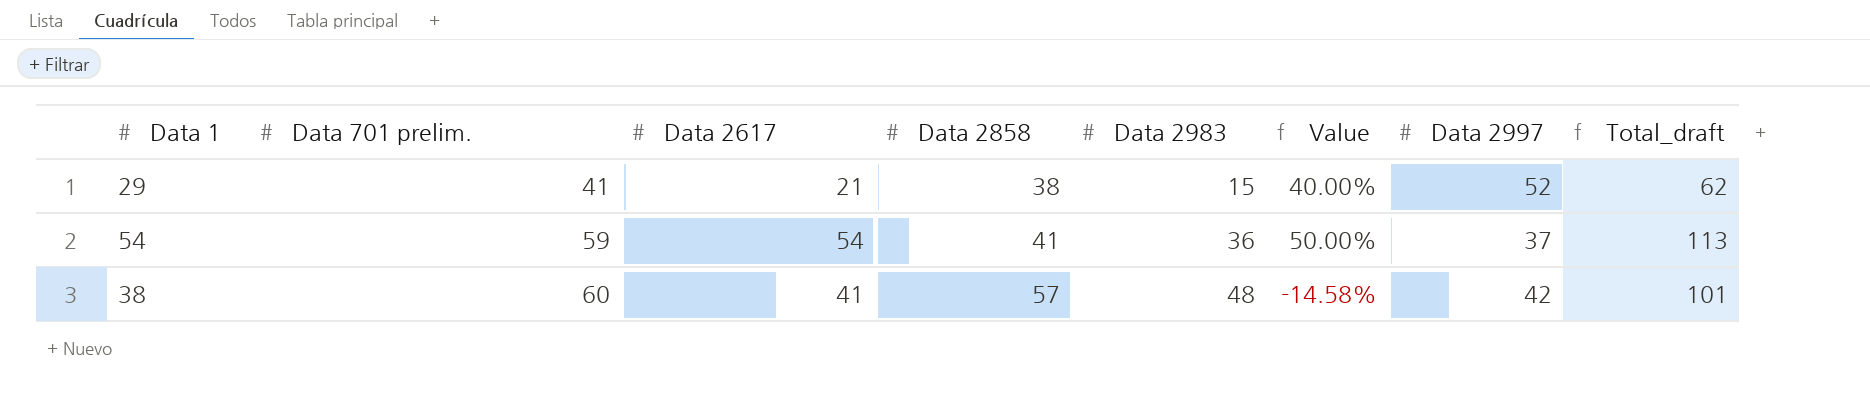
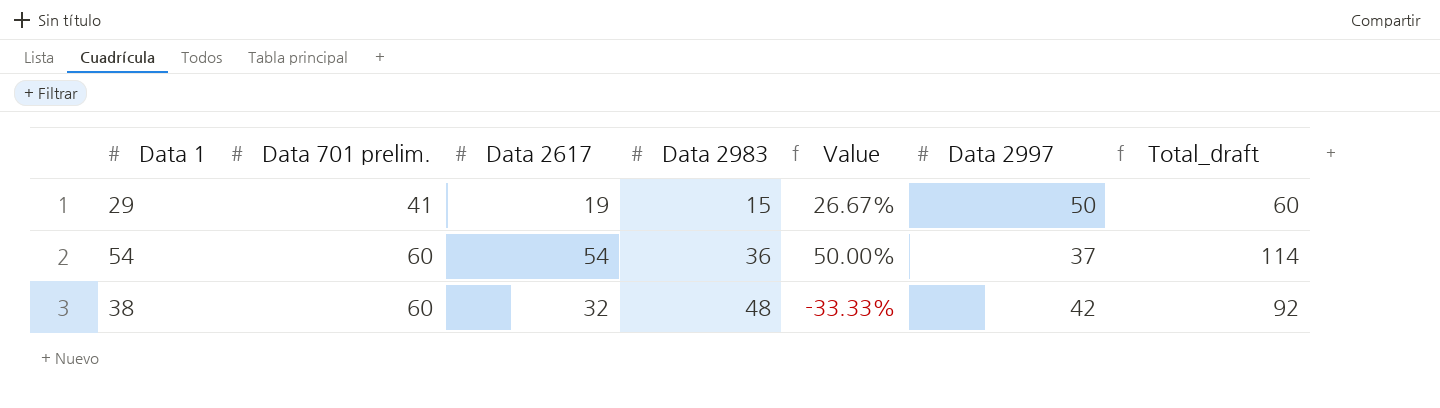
column Data 2858 | position: 4 -> none
29 | Data 2617: 21 -> 19
29 | Value: 40.00% -> 26.67%
29 | Data 2997: 52 -> 50
29 | Total_draft: 62 -> 60
54 | Data 701 prelim.: 59 -> 60
54 | Total_draft: 113 -> 114
38 | Data 2617: 41 -> 32
38 | Value: -14.58% -> -33.33%
38 | Total_draft: 101 -> 92

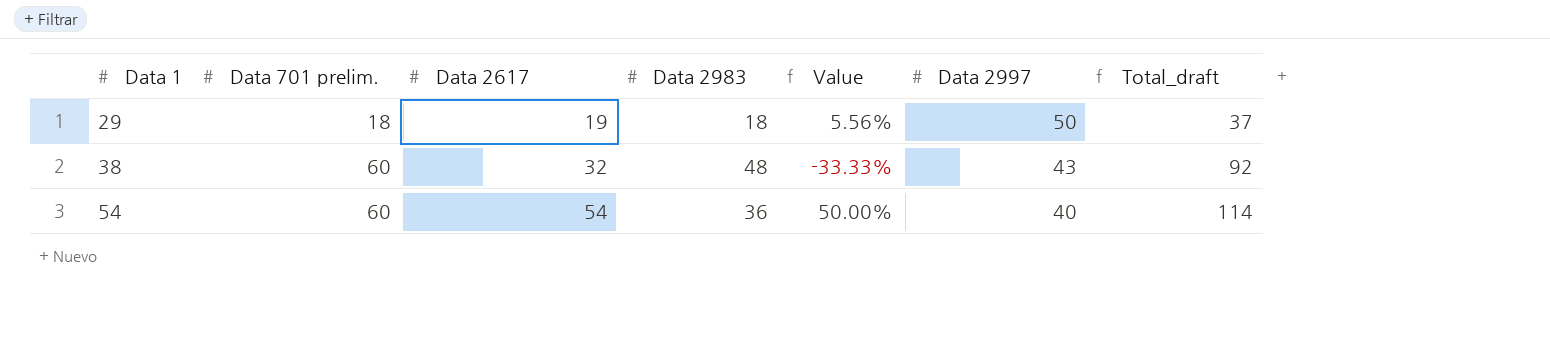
row order: Data 701 prelim. ascending -> Data 1 ascending
29 | Data 701 prelim.: 41 -> 18
29 | Data 2983: 15 -> 18
29 | Value: 26.67% -> 5.56%
29 | Total_draft: 60 -> 37
38 | Data 2997: 42 -> 43
54 | Data 2997: 37 -> 40

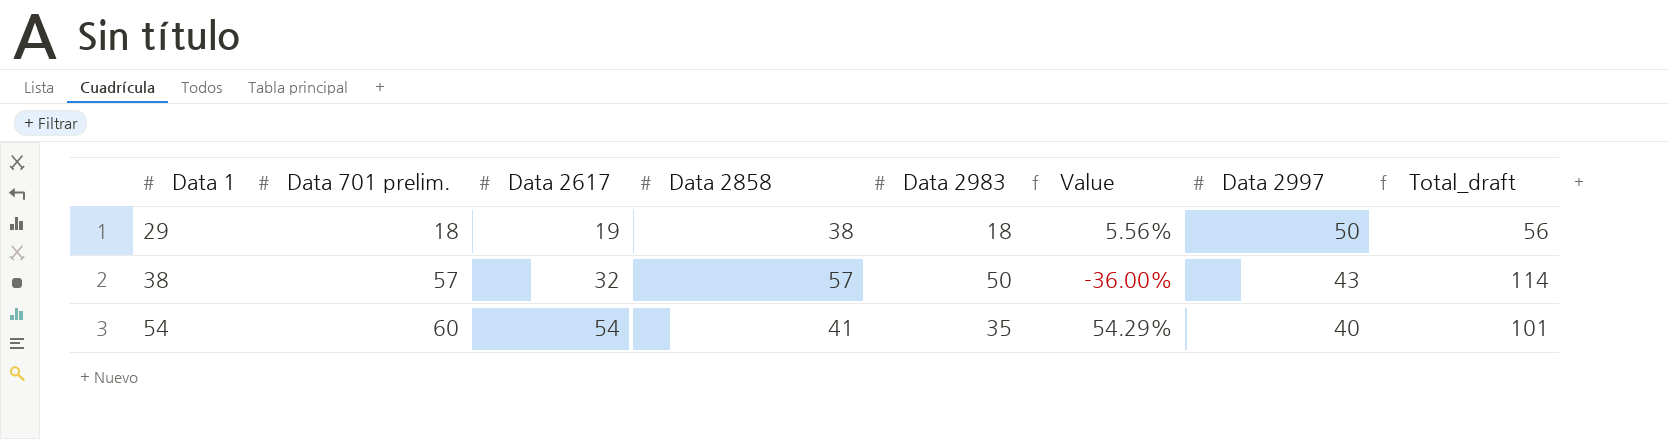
column Data 2858 | position: none -> 4
column Total_draft | formula: [Data 701 prelim.] + [Data 2617] -> [Data 701 prelim.] + [Data 2858]
38 | Data 701 prelim.: 60 -> 57
38 | Data 2983: 48 -> 50
38 | Value: -33.33% -> -36.00%
54 | Data 2983: 36 -> 35
54 | Value: 50.00% -> 54.29%

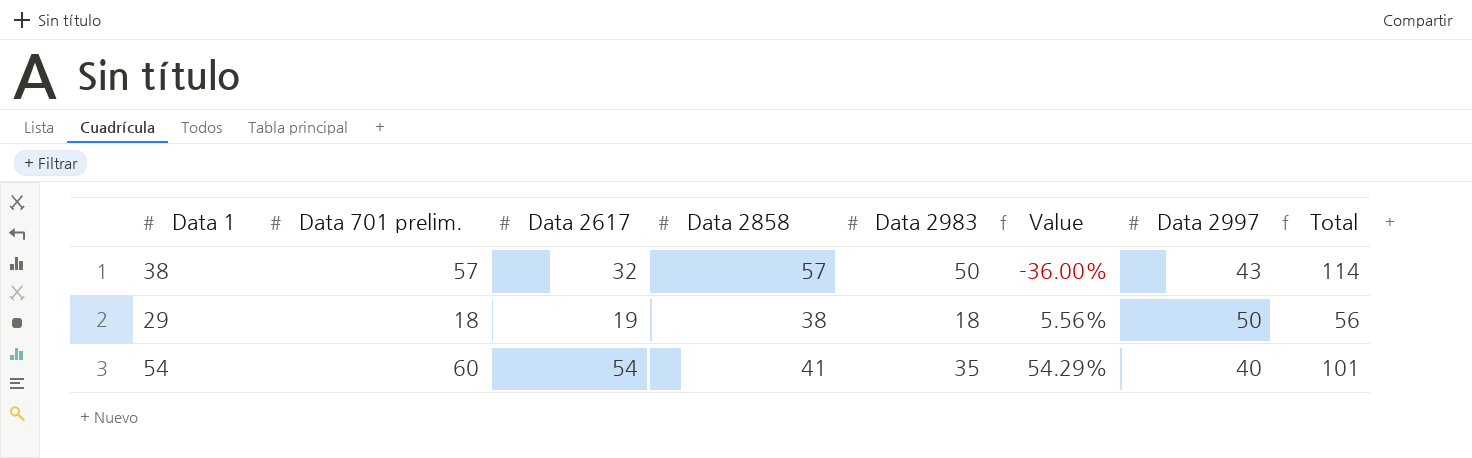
row order: Data 1 ascending -> Value ascending
column name: Total_draft -> Total

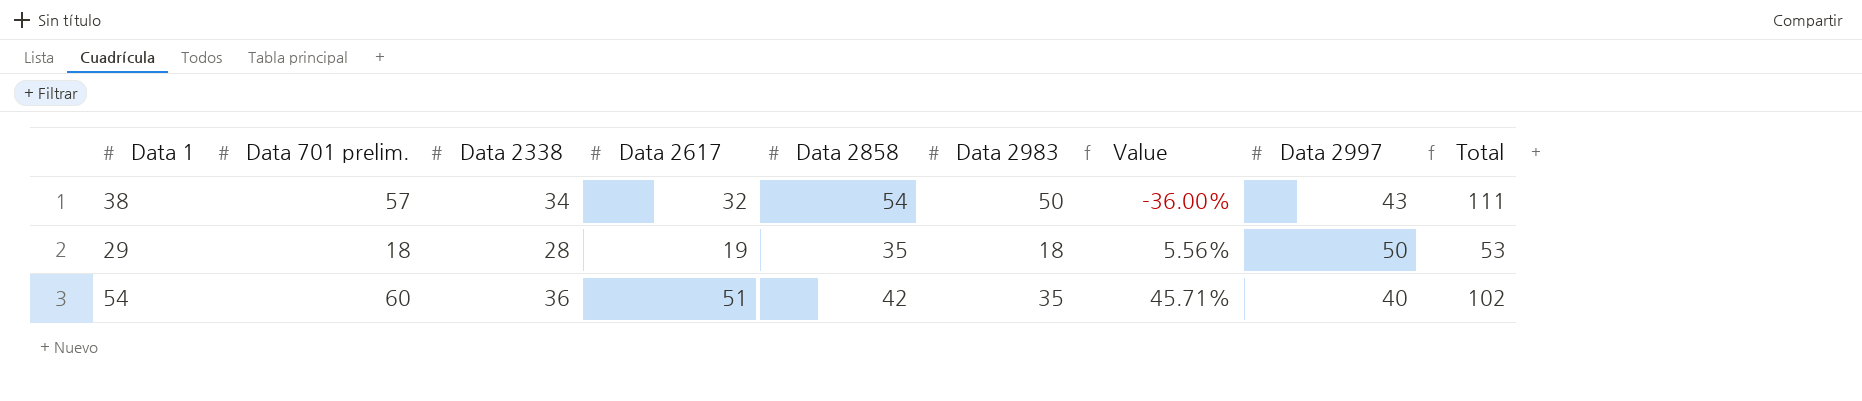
column Data 2338 | position: none -> 3
38 | Data 2858: 57 -> 54
38 | Total: 114 -> 111
29 | Data 2858: 38 -> 35
29 | Total: 56 -> 53
54 | Data 2617: 54 -> 51
54 | Data 2858: 41 -> 42
54 | Value: 54.29% -> 45.71%
54 | Total: 101 -> 102

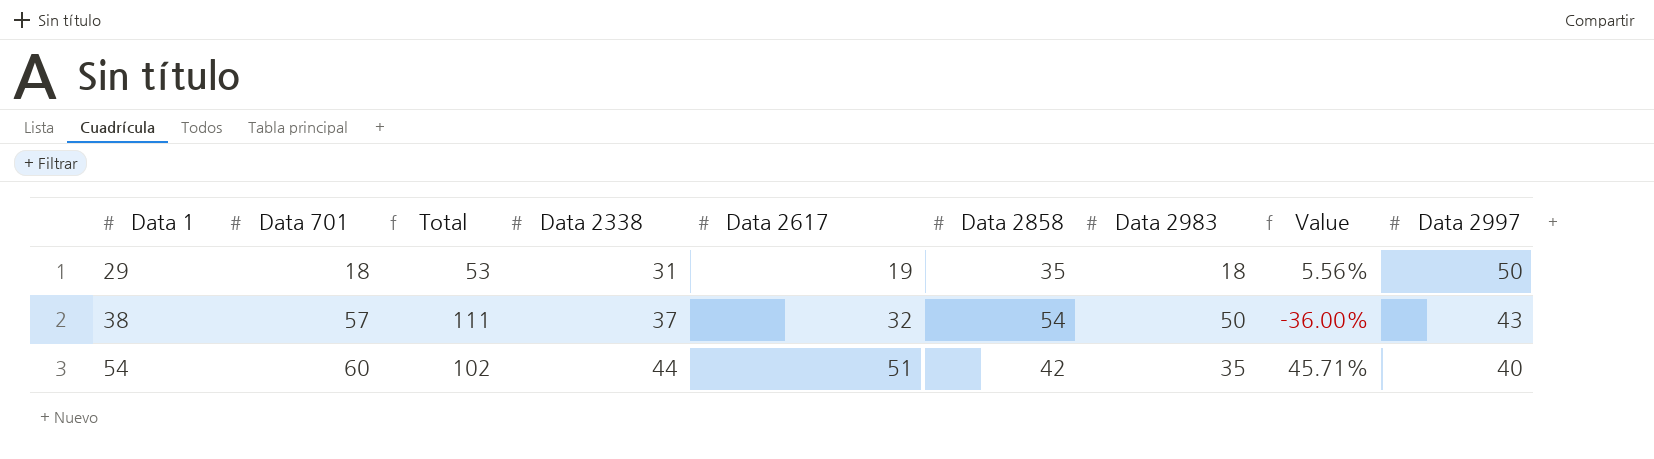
row order: Value ascending -> Data 1 ascending
column name: Data 701 prelim. -> Data 701
column Total | position: 9 -> 3
29 | Data 2338: 28 -> 31
38 | Data 2338: 34 -> 37
54 | Data 2338: 36 -> 44

